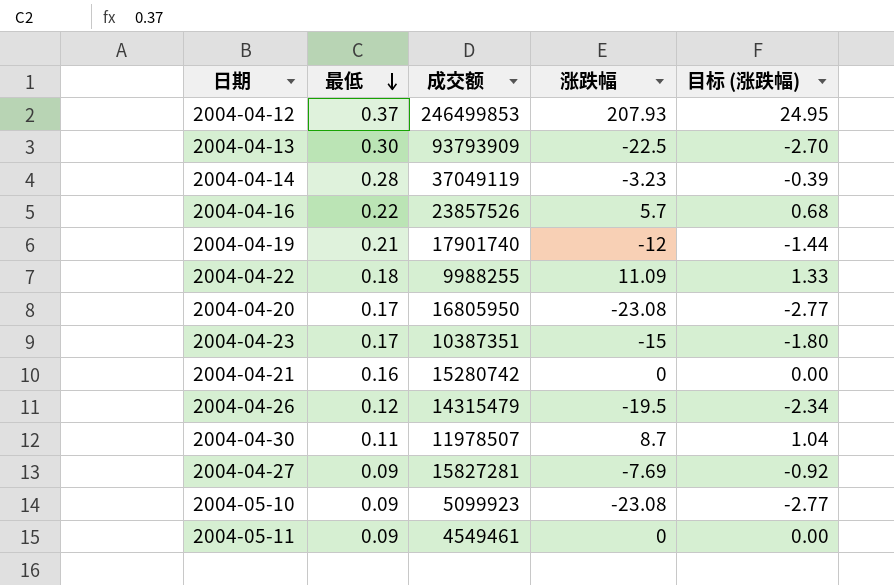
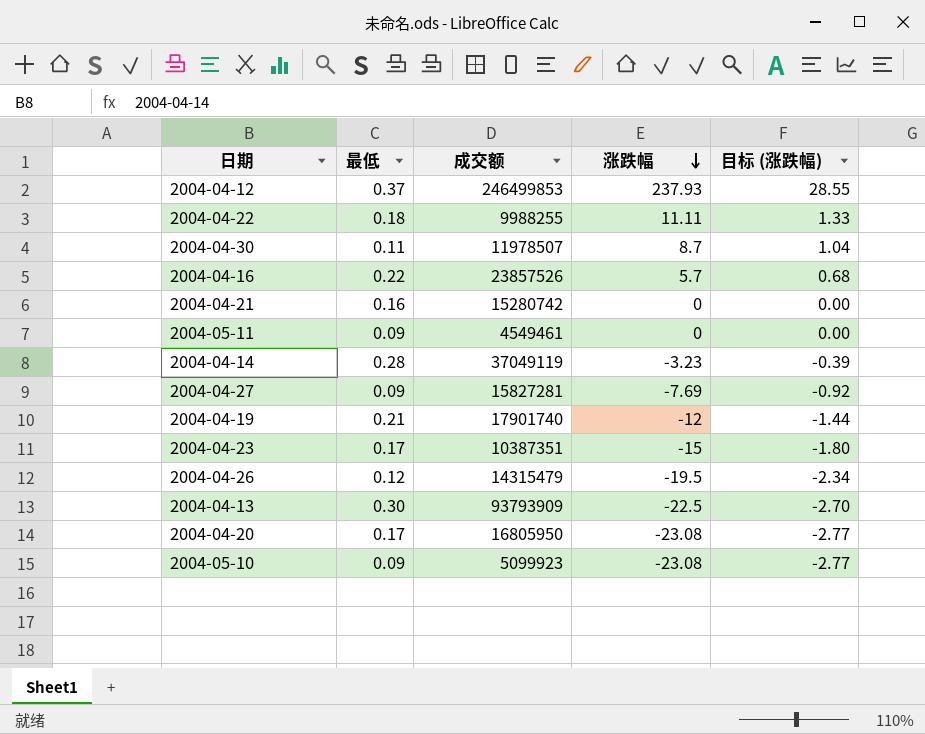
row order: 最低 descending -> 涨跌幅 descending
2004-04-12 | 涨跌幅: 207.93 -> 237.93
2004-04-12 | 目标 (涨跌幅): 24.95 -> 28.55
2004-04-22 | 涨跌幅: 11.09 -> 11.11

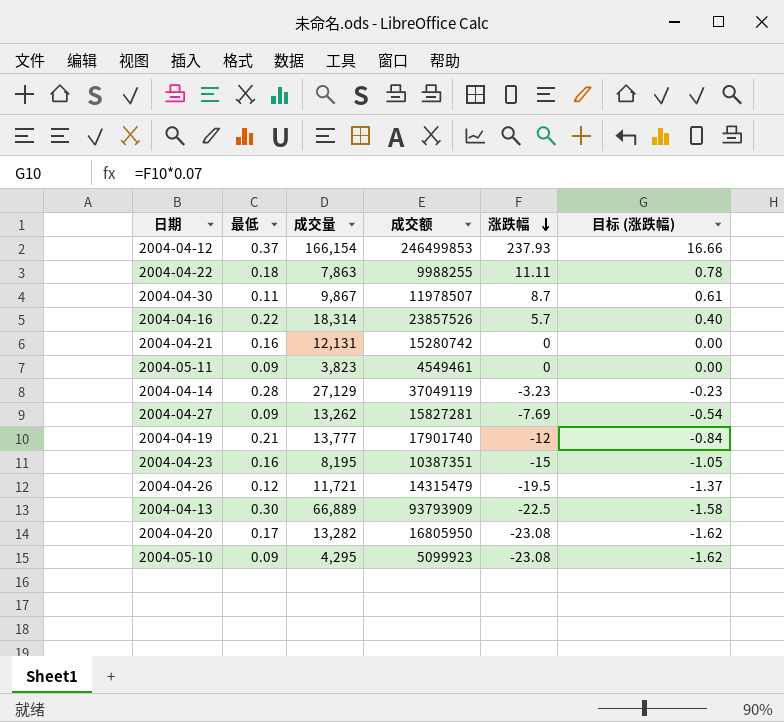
column 成交量 | position: none -> 3
column 目标 (涨跌幅) | formula: [涨跌幅] * 0.12 -> [涨跌幅] * 0.07
2004-04-23 | 最低: 0.17 -> 0.16

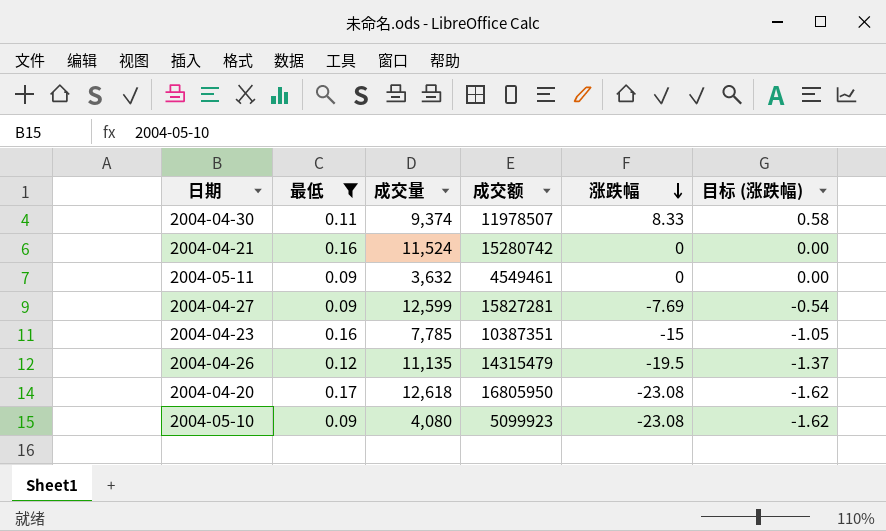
filter: none -> 最低 <= 0.17
2004-04-30 | 成交量: 9,867 -> 9,374
2004-04-30 | 涨跌幅: 8.7 -> 8.33
2004-04-30 | 目标 (涨跌幅): 0.61 -> 0.58
2004-04-21 | 成交量: 12,131 -> 11,524
2004-05-11 | 成交量: 3,823 -> 3,632
2004-04-27 | 成交量: 13,262 -> 12,599
2004-04-23 | 成交量: 8,195 -> 7,785
2004-04-26 | 成交量: 11,721 -> 11,135
2004-04-20 | 成交量: 13,282 -> 12,618
2004-05-10 | 成交量: 4,295 -> 4,080

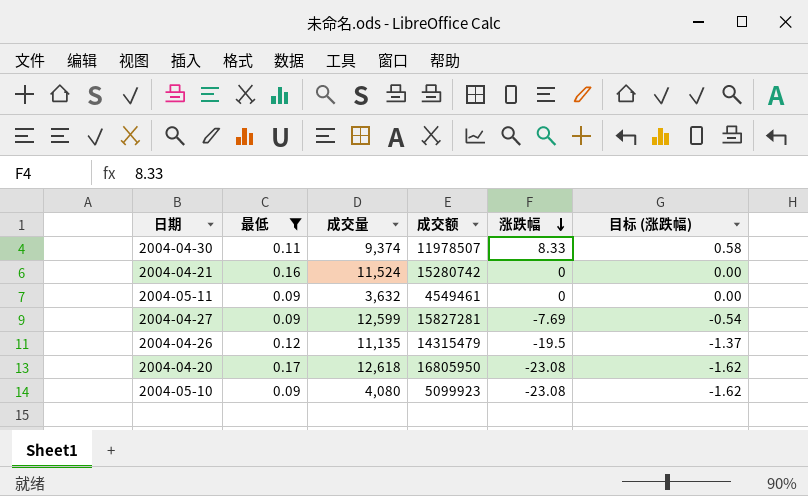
row 2004-04-23: 0.16 | 7,785 | 10387351 | -15 | -1.05 -> none

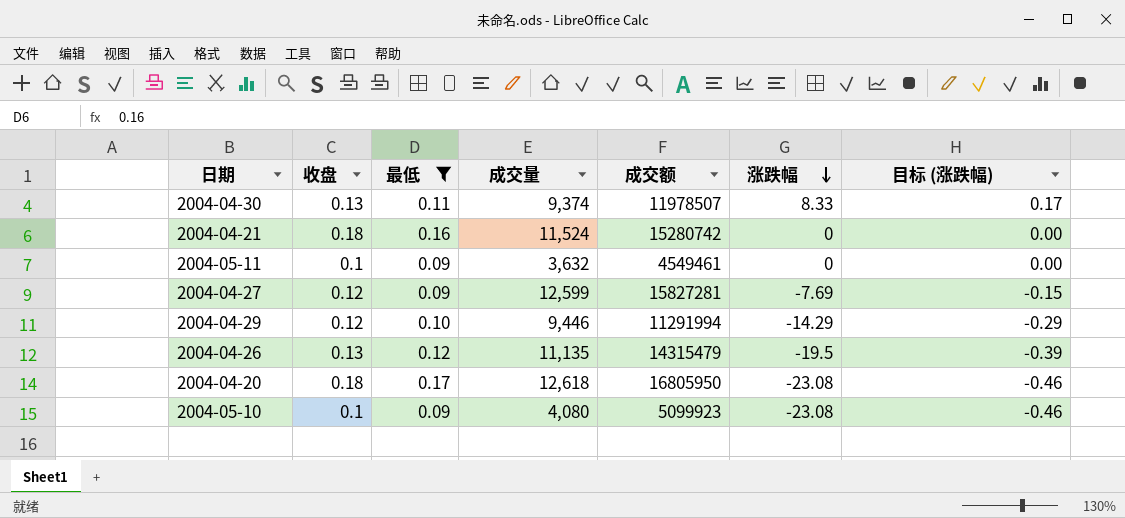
column 收盘 | position: none -> 2
column 目标 (涨跌幅) | formula: [涨跌幅] * 0.07 -> [涨跌幅] * 0.02
row 2004-04-29: none -> 0.12 | 0.10 | 9,446 | 11291994 | -14.29 | -0.29

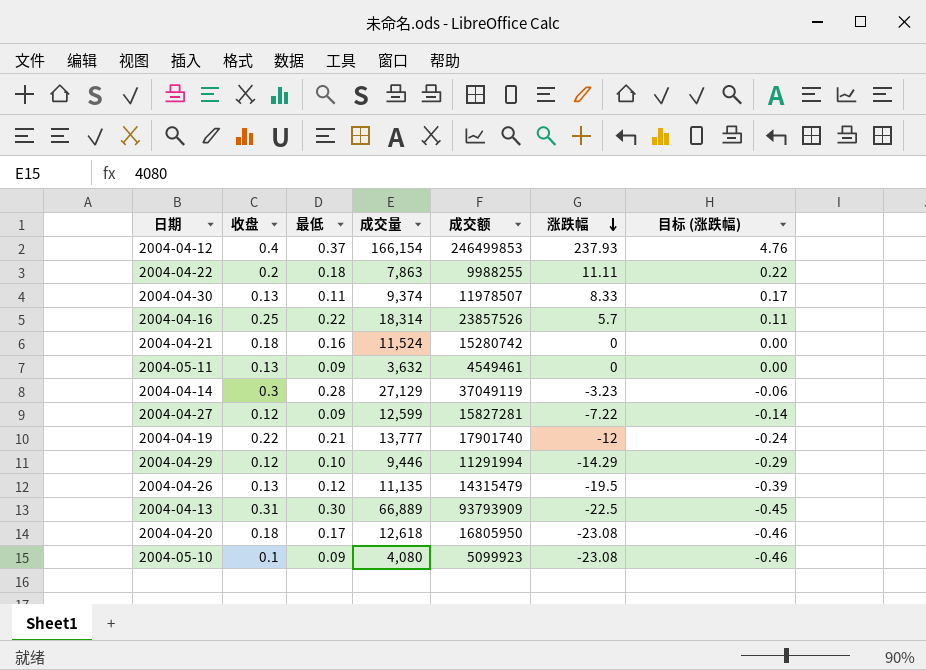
filter: 最低 <= 0.17 -> none
2004-05-11 | 收盘: 0.1 -> 0.13
2004-04-27 | 涨跌幅: -7.69 -> -7.22
2004-04-27 | 目标 (涨跌幅): -0.15 -> -0.14

